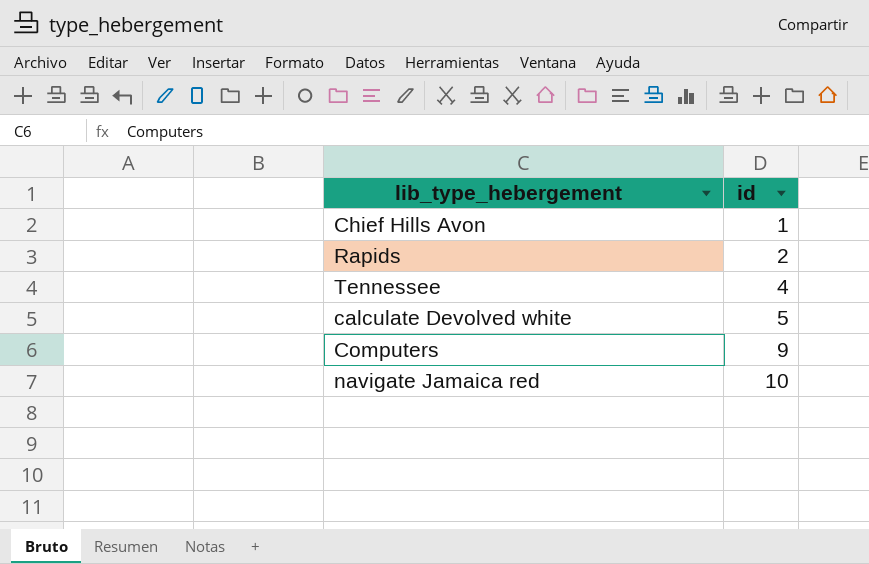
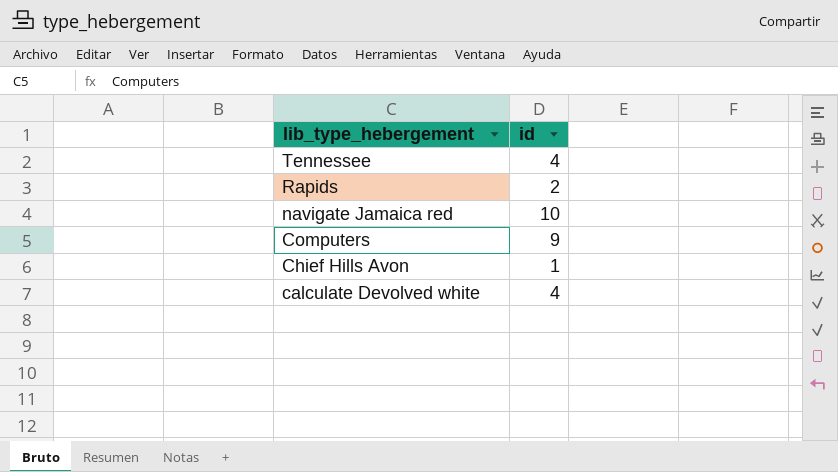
row order: id ascending -> lib_type_hebergement descending
calculate Devolved white | id: 5 -> 4

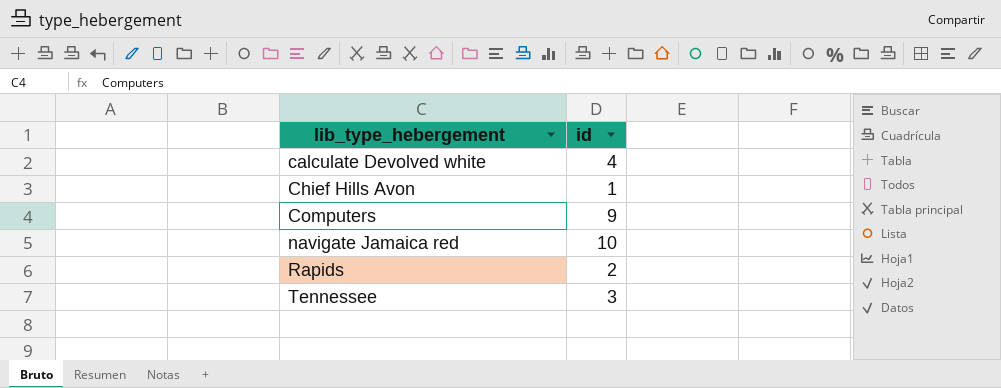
row order: lib_type_hebergement descending -> lib_type_hebergement ascending
Tennessee | id: 4 -> 3

